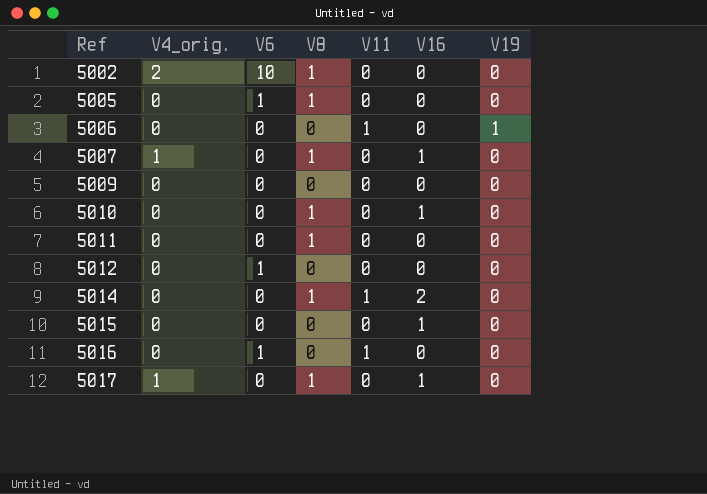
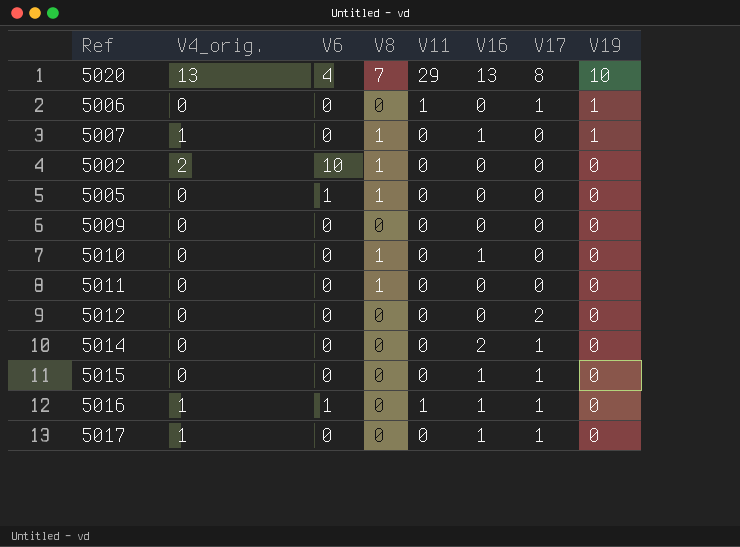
row order: Ref ascending -> V19 descending
column V17 | position: none -> 7
row 5020: none -> 13 | 4 | 7 | 29 | 13 | 8 | 10
5007 | V19: 0 -> 1
5012 | V6: 1 -> 0
5014 | V8: 1 -> 0
5014 | V11: 1 -> 0
5016 | V4_orig.: 0 -> 1
5016 | V16: 0 -> 1
5017 | V8: 1 -> 0

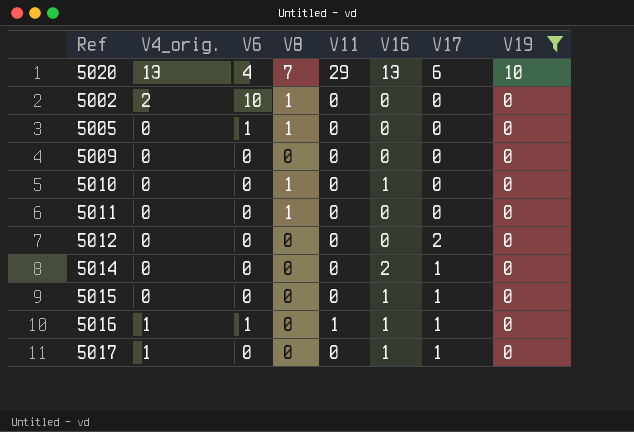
filter: none -> V19 != 1
5020 | V17: 8 -> 6

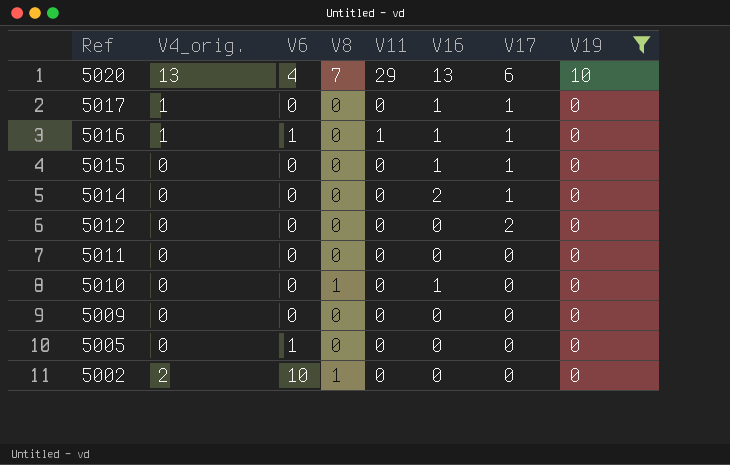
row order: V19 descending -> Ref descending
5011 | V8: 1 -> 0
5005 | V8: 1 -> 0

